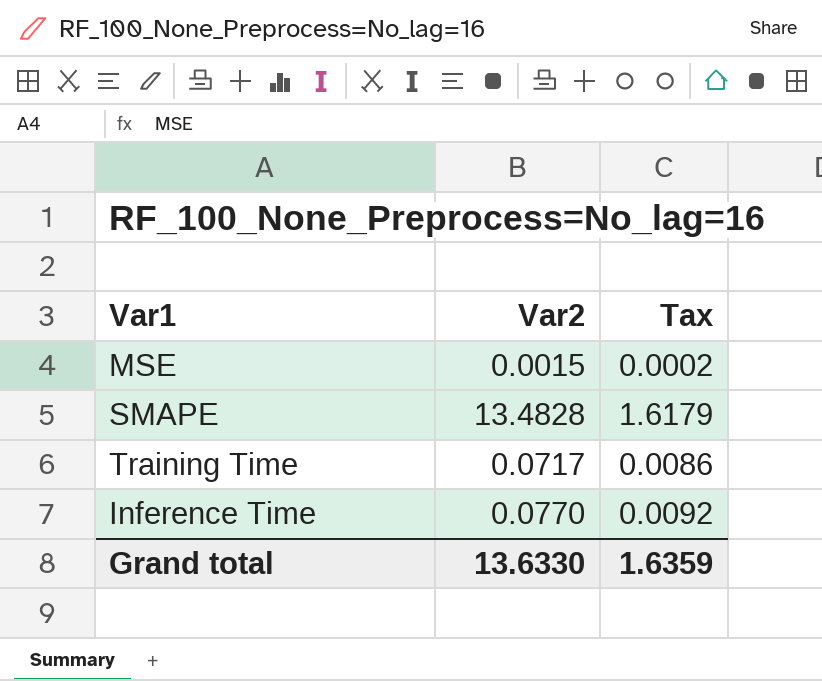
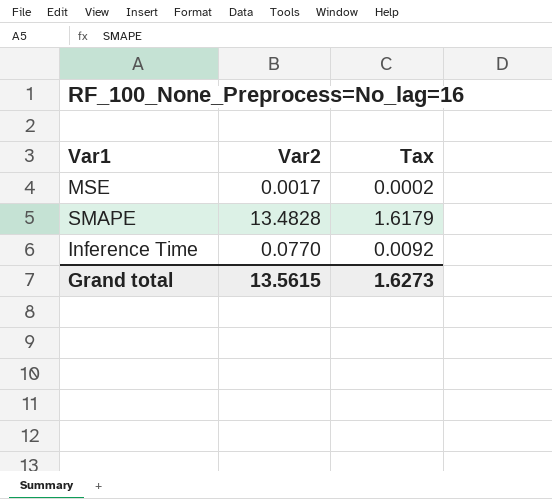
row Training Time: 0.0717 | 0.0086 -> none
MSE | Var2: 0.0015 -> 0.0017
Grand total | Var2: 13.6330 -> 13.5615
Grand total | Tax: 1.6359 -> 1.6273

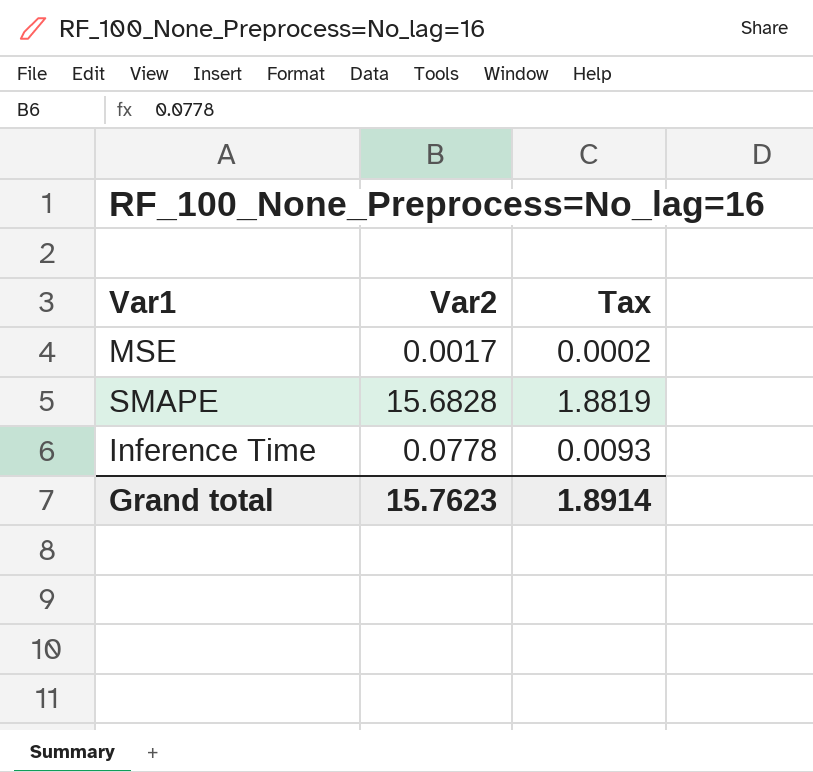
SMAPE | Var2: 13.4828 -> 15.6828
SMAPE | Tax: 1.6179 -> 1.8819
Inference Time | Var2: 0.0770 -> 0.0778
Inference Time | Tax: 0.0092 -> 0.0093
Grand total | Var2: 13.5615 -> 15.7623
Grand total | Tax: 1.6273 -> 1.8914

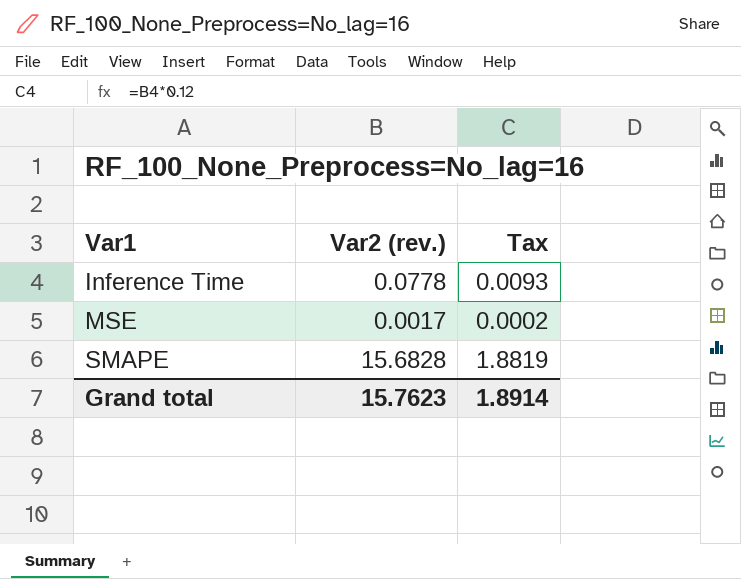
row order: none -> Var1 ascending
column name: Var2 -> Var2 (rev.)

